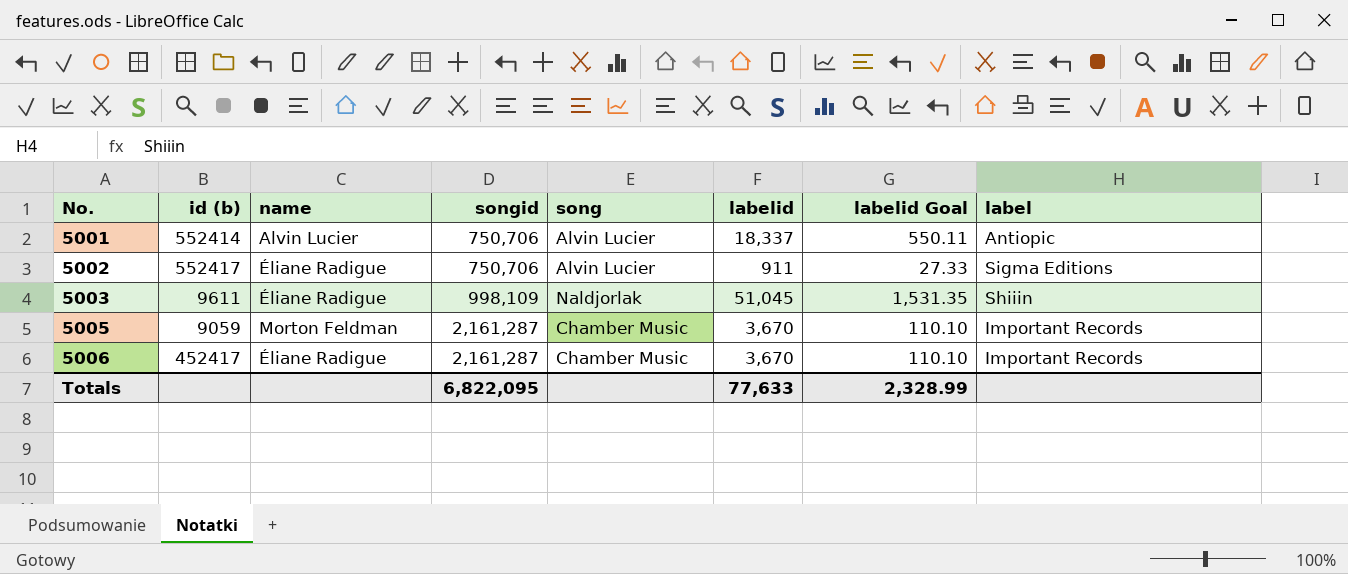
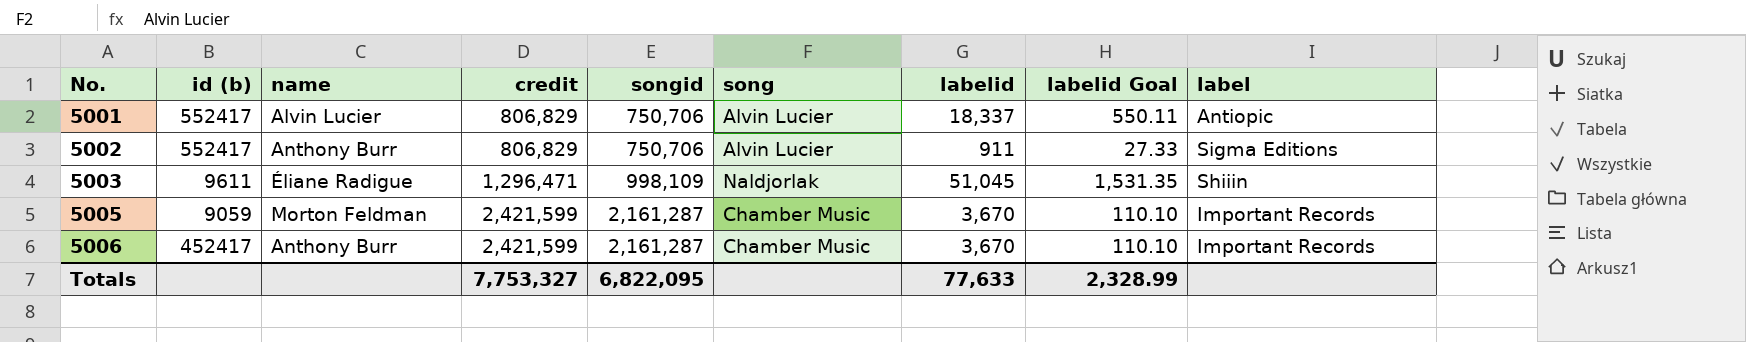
column credit | position: none -> 4
5001 | id (b): 552414 -> 552417
5002 | name: Éliane Radigue -> Anthony Burr
5006 | name: Éliane Radigue -> Anthony Burr

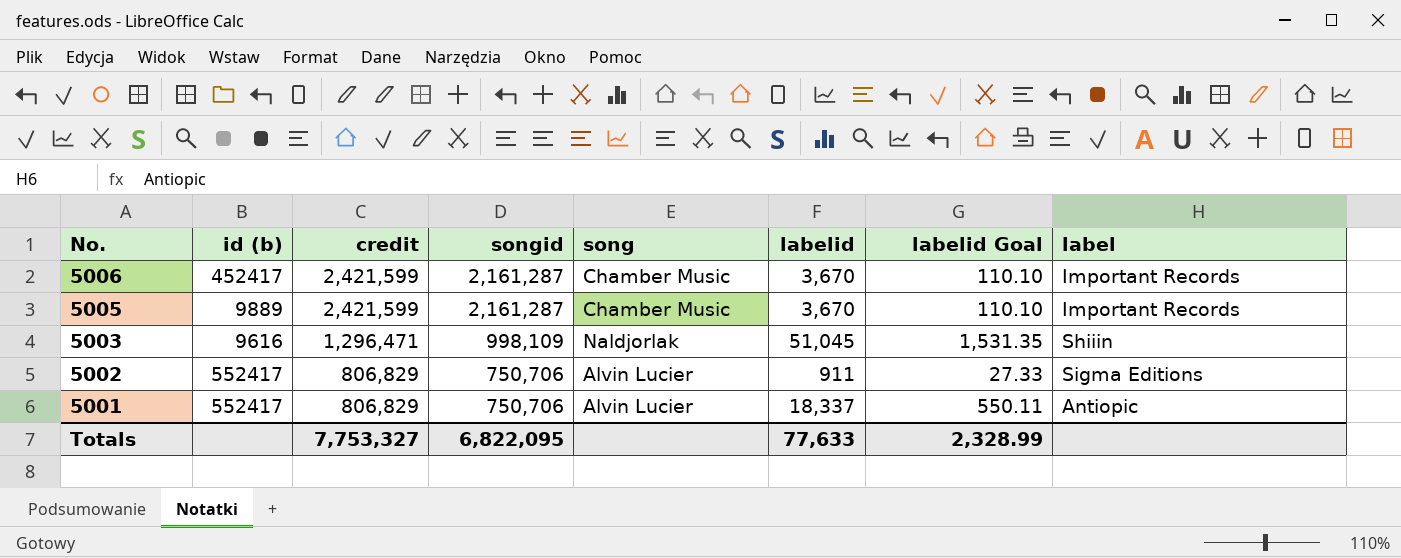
row order: No. ascending -> No. descending
column name | position: 3 -> none
5005 | id (b): 9059 -> 9889
5003 | id (b): 9611 -> 9616

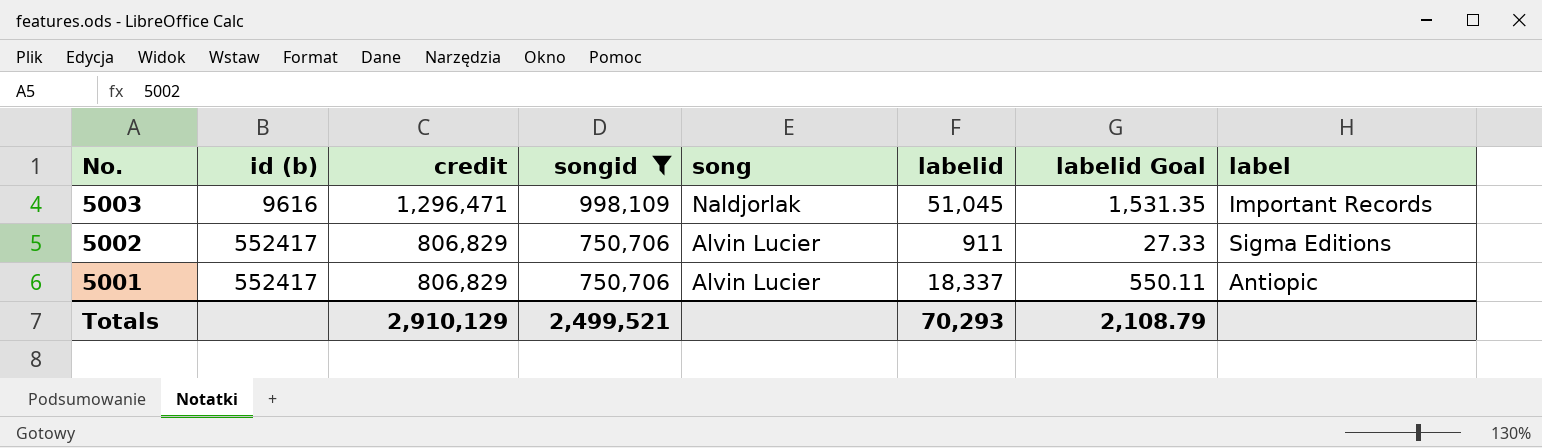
filter: none -> songid != 2,161,287
5003 | label: Shiiin -> Important Records
Totals | credit: 7,753,327 -> 2,910,129
Totals | songid: 6,822,095 -> 2,499,521
Totals | labelid: 77,633 -> 70,293
Totals | labelid Goal: 2,328.99 -> 2,108.79

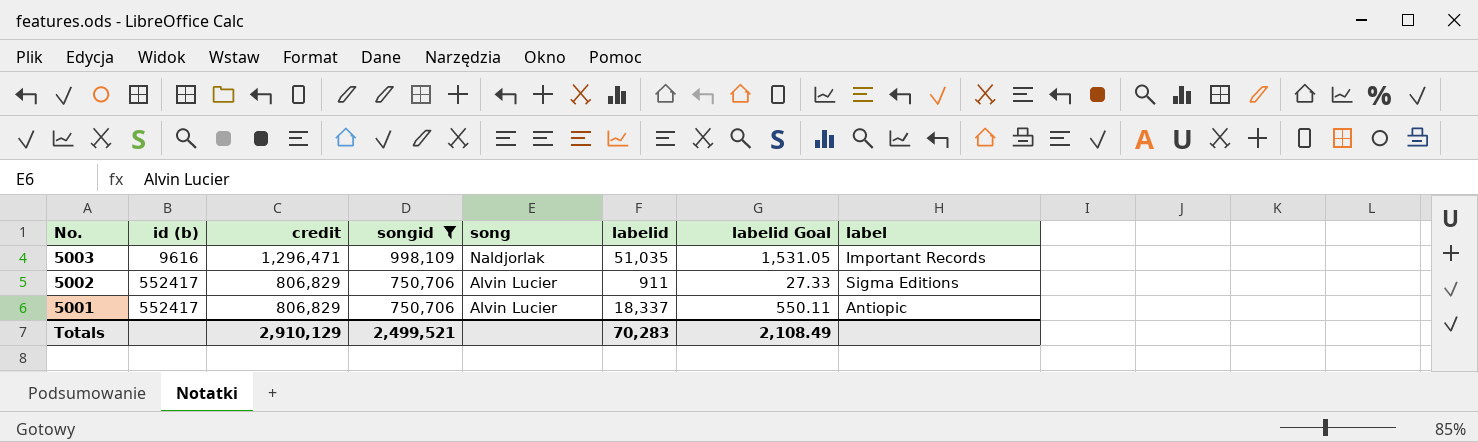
5003 | labelid: 51,045 -> 51,035
5003 | labelid Goal: 1,531.35 -> 1,531.05
Totals | labelid: 70,293 -> 70,283
Totals | labelid Goal: 2,108.79 -> 2,108.49

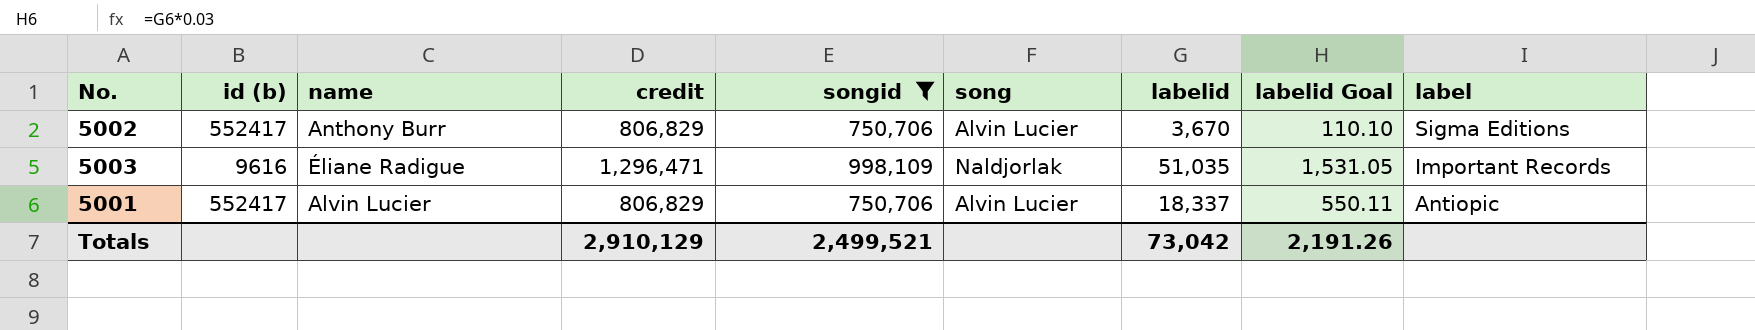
row order: No. descending -> label descending
column name | position: none -> 3
5002 | labelid: 911 -> 3,670
5002 | labelid Goal: 27.33 -> 110.10
Totals | labelid: 70,283 -> 73,042
Totals | labelid Goal: 2,108.49 -> 2,191.26

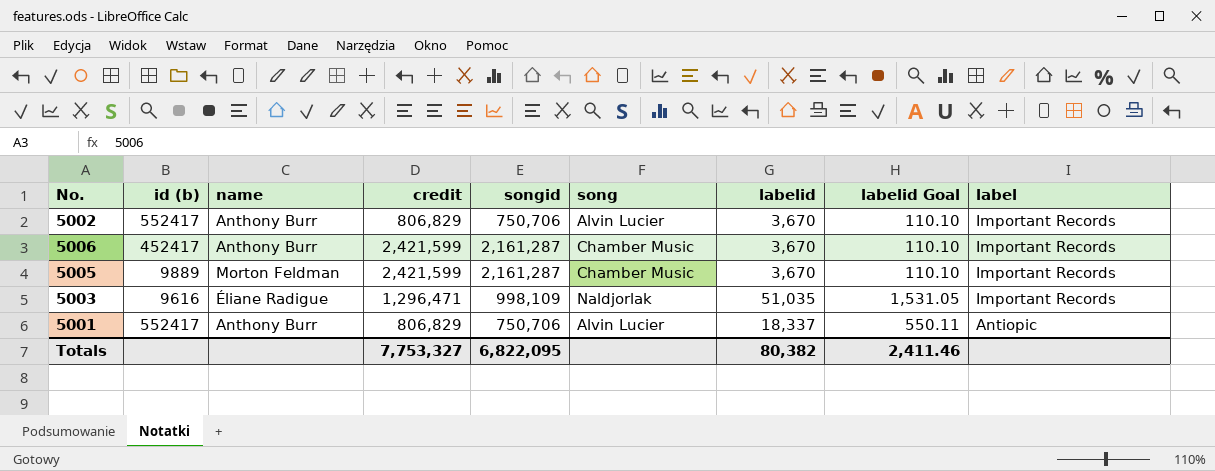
filter: songid != 2,161,287 -> none
5002 | label: Sigma Editions -> Important Records
5001 | name: Alvin Lucier -> Anthony Burr
Totals | credit: 2,910,129 -> 7,753,327
Totals | songid: 2,499,521 -> 6,822,095
Totals | labelid: 73,042 -> 80,382
Totals | labelid Goal: 2,191.26 -> 2,411.46

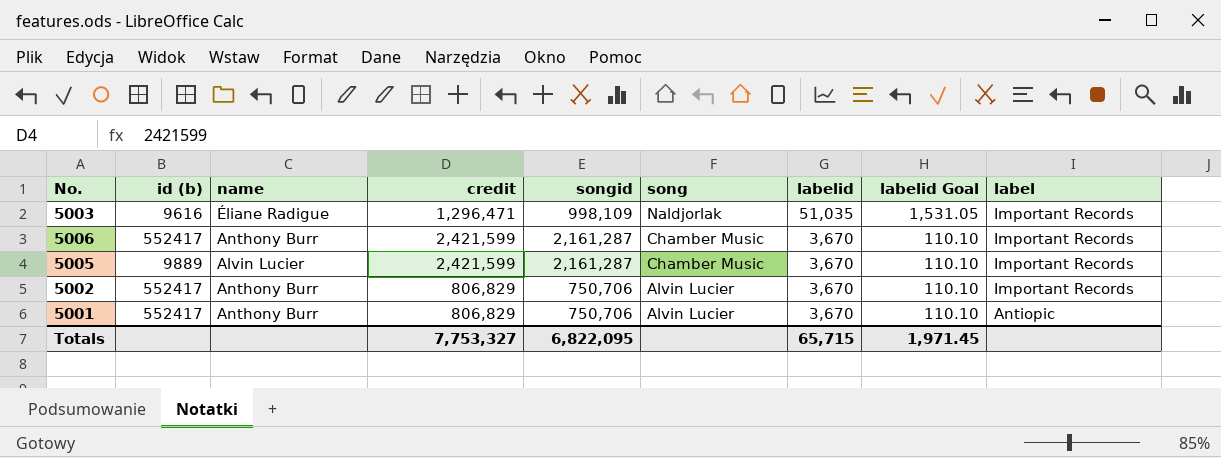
row order: label descending -> song descending
5006 | id (b): 452417 -> 552417
5005 | name: Morton Feldman -> Alvin Lucier
5001 | labelid: 18,337 -> 3,670
5001 | labelid Goal: 550.11 -> 110.10
Totals | labelid: 80,382 -> 65,715
Totals | labelid Goal: 2,411.46 -> 1,971.45

